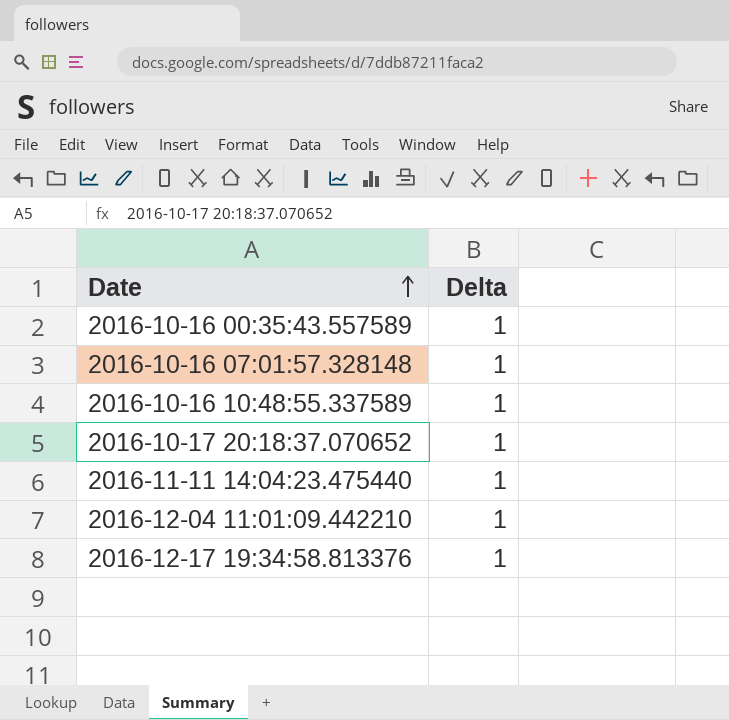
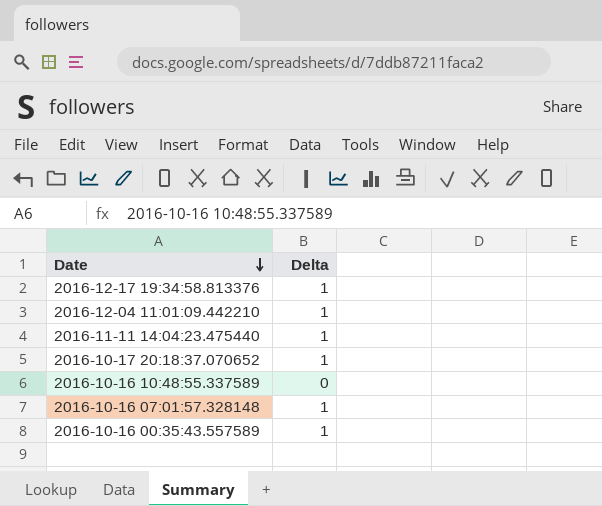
row order: Date ascending -> Date descending
2016-10-16 10:48:55.337589 | Delta: 1 -> 0

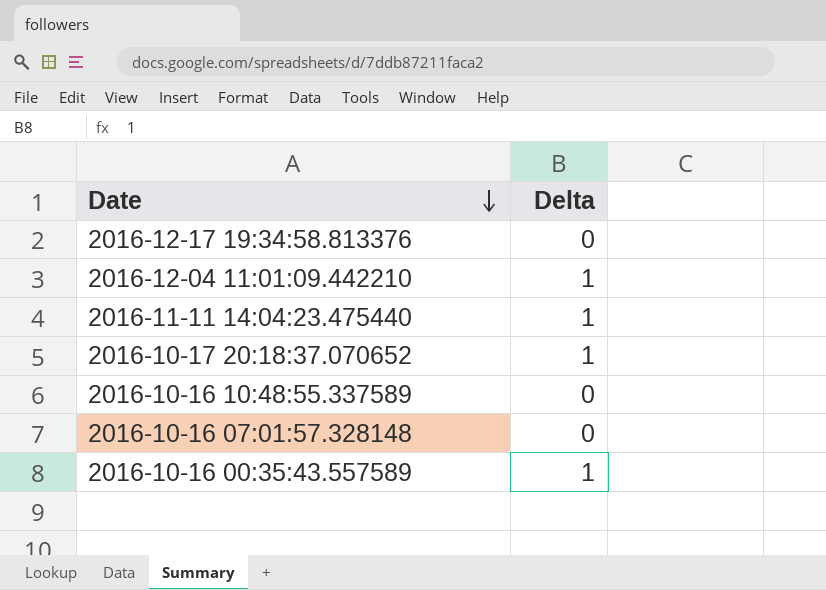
2016-12-17 19:34:58.813376 | Delta: 1 -> 0
2016-10-16 07:01:57.328148 | Delta: 1 -> 0

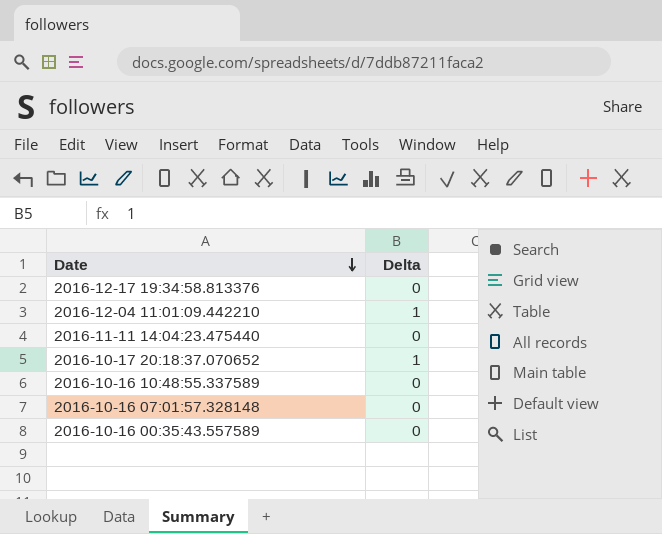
2016-11-11 14:04:23.475440 | Delta: 1 -> 0
2016-10-16 00:35:43.557589 | Delta: 1 -> 0

